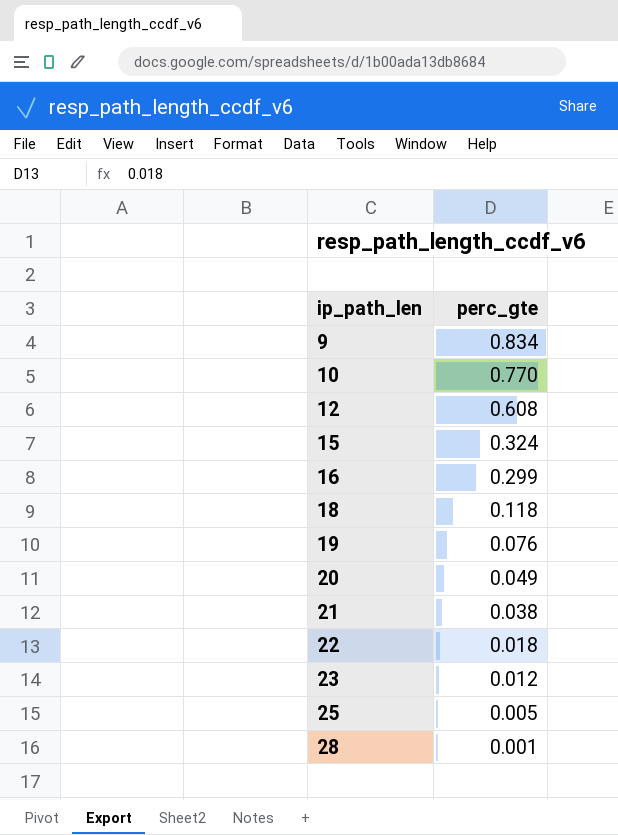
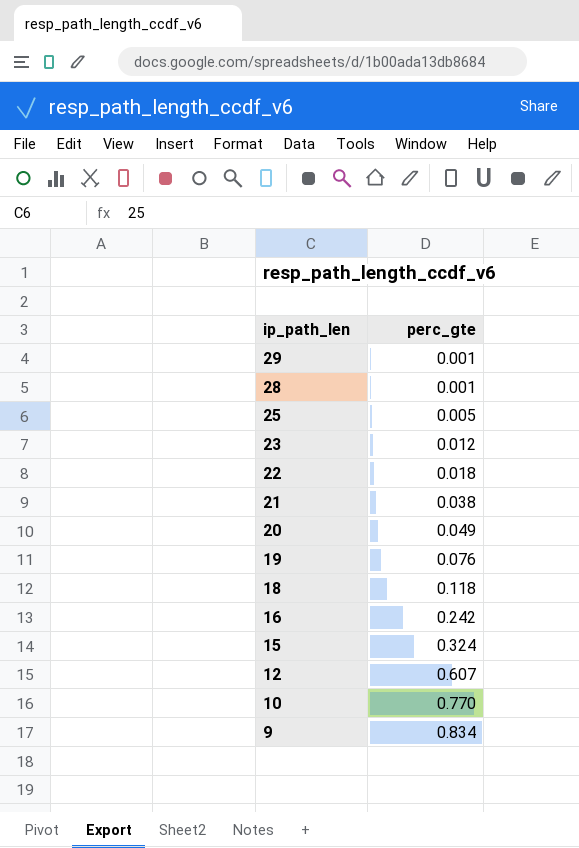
row order: ip_path_len ascending -> ip_path_len descending
row 29: none -> 0.001
16 | perc_gte: 0.299 -> 0.242
12 | perc_gte: 0.608 -> 0.607

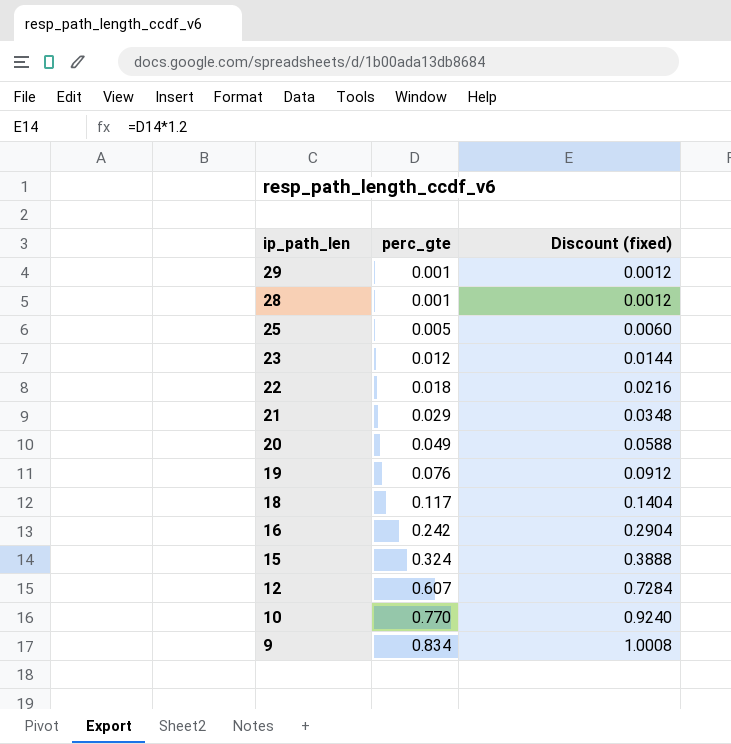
column Discount (fixed) | formula: none -> [perc_gte] * 1.2
21 | perc_gte: 0.038 -> 0.029
18 | perc_gte: 0.118 -> 0.117

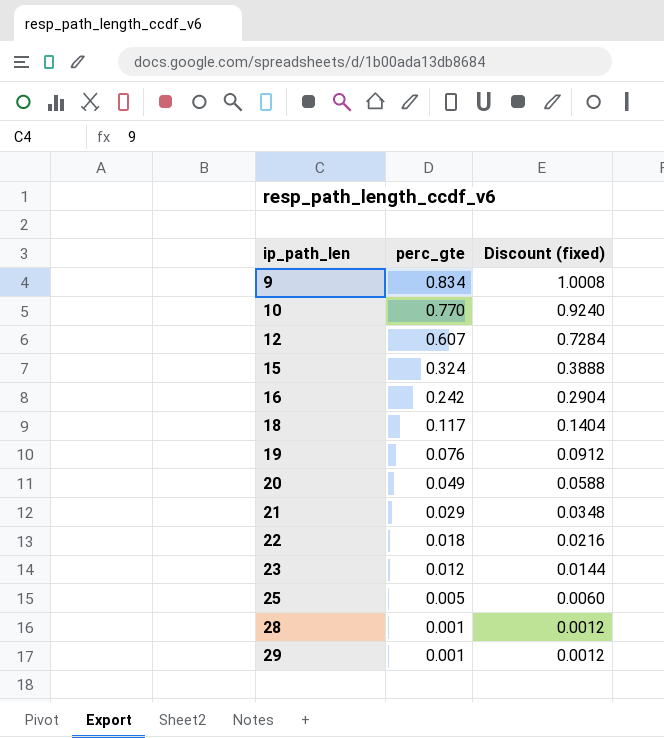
row order: ip_path_len descending -> ip_path_len ascending

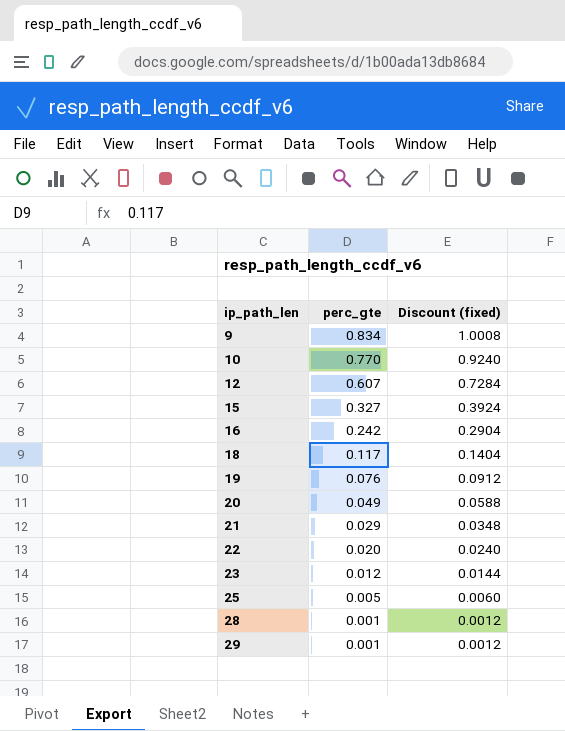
15 | perc_gte: 0.324 -> 0.327
15 | Discount (fixed): 0.3888 -> 0.3924
22 | perc_gte: 0.018 -> 0.020
22 | Discount (fixed): 0.0216 -> 0.0240

